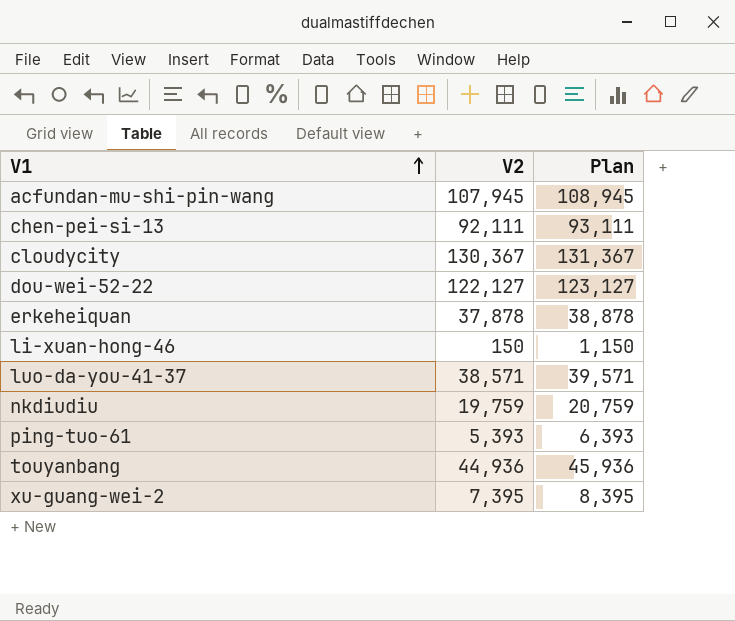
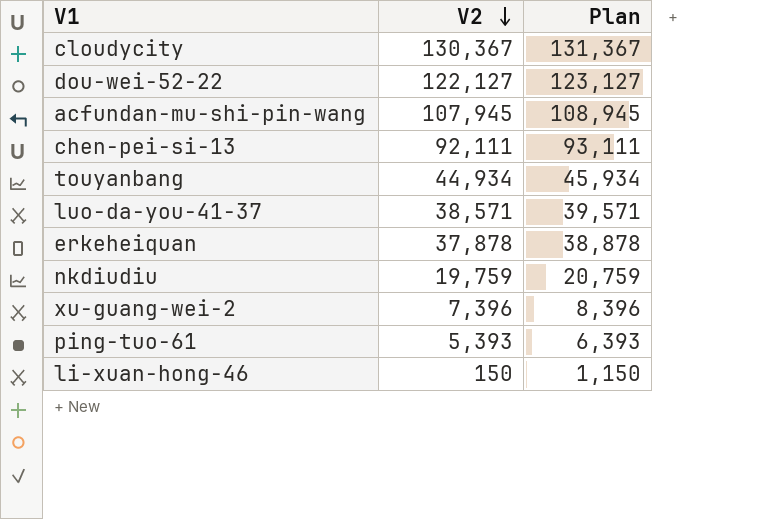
row order: V1 ascending -> V2 descending
touyanbang | V2: 44,936 -> 44,934
touyanbang | Plan: 45,936 -> 45,934
xu-guang-wei-2 | V2: 7,395 -> 7,396
xu-guang-wei-2 | Plan: 8,395 -> 8,396

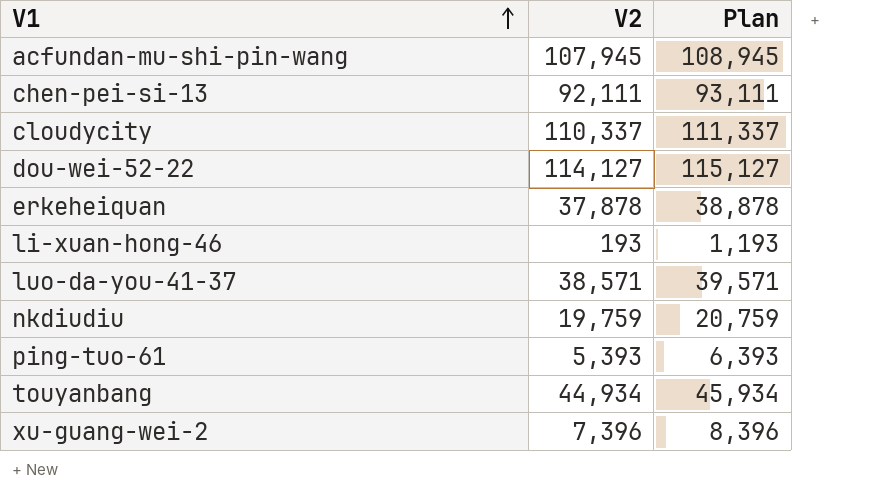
row order: V2 descending -> V1 ascending
cloudycity | V2: 130,367 -> 110,337
cloudycity | Plan: 131,367 -> 111,337
dou-wei-52-22 | V2: 122,127 -> 114,127
dou-wei-52-22 | Plan: 123,127 -> 115,127
li-xuan-hong-46 | V2: 150 -> 193
li-xuan-hong-46 | Plan: 1,150 -> 1,193

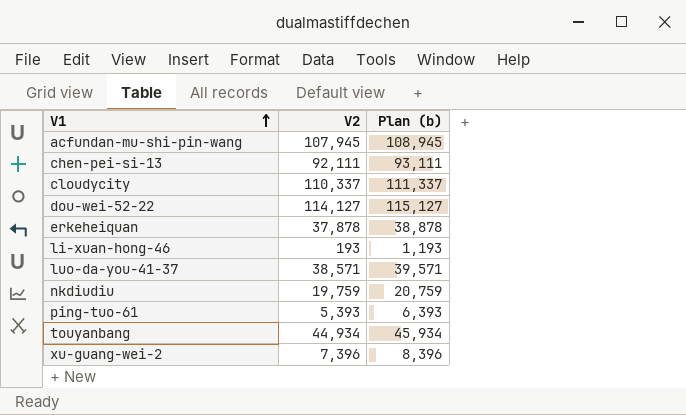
column name: Plan -> Plan (b)

